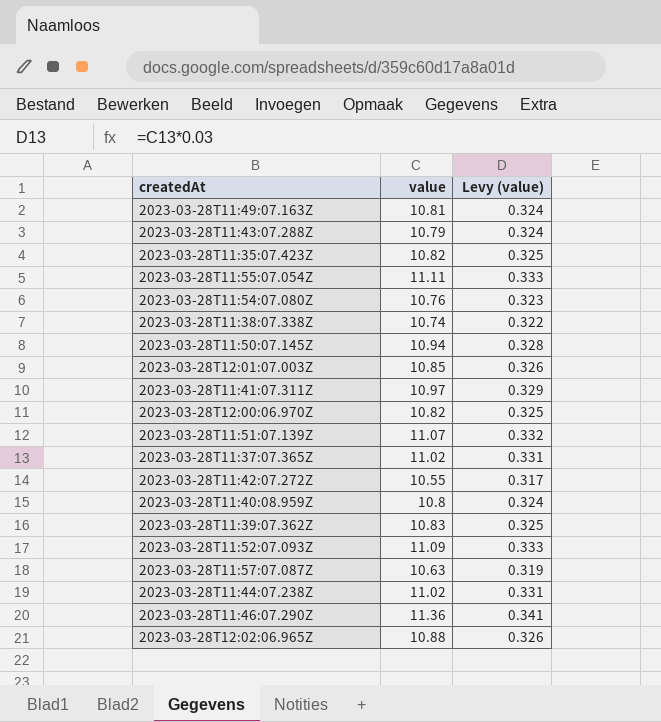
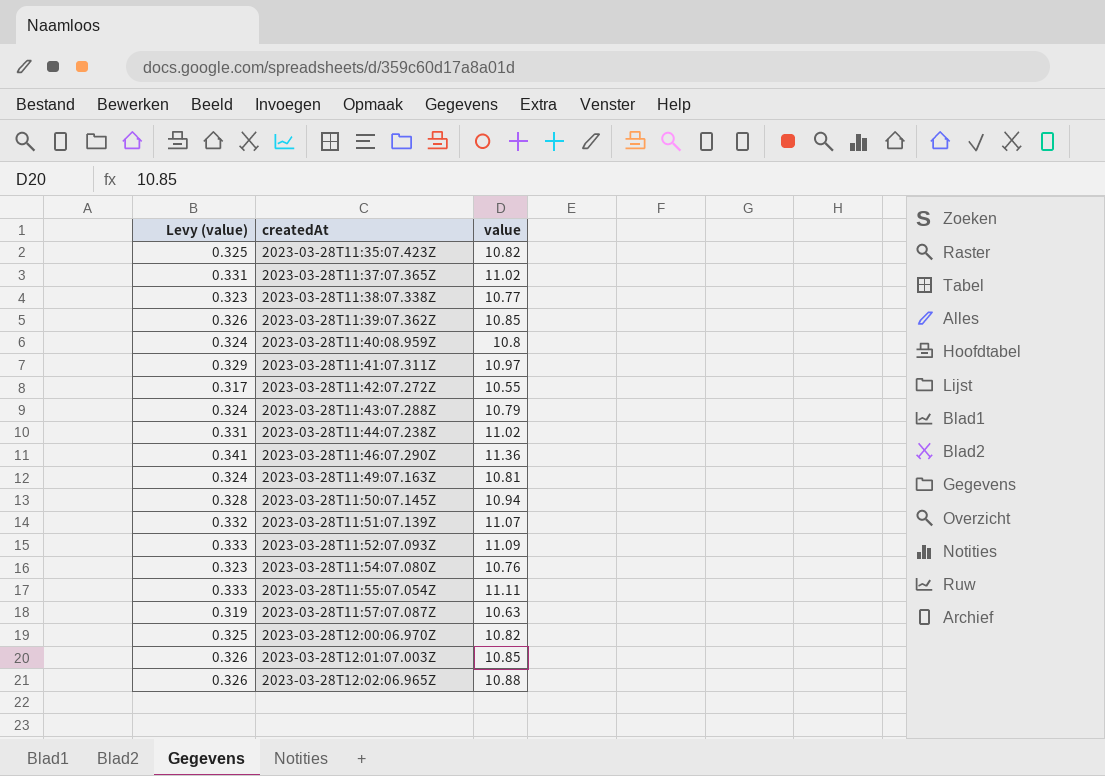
row order: none -> createdAt ascending
column Levy (value) | position: 3 -> 1
2023-03-28T11:38:07.338Z | Levy (value): 0.322 -> 0.323
2023-03-28T11:38:07.338Z | value: 10.74 -> 10.77
2023-03-28T11:39:07.362Z | Levy (value): 0.325 -> 0.326
2023-03-28T11:39:07.362Z | value: 10.83 -> 10.85

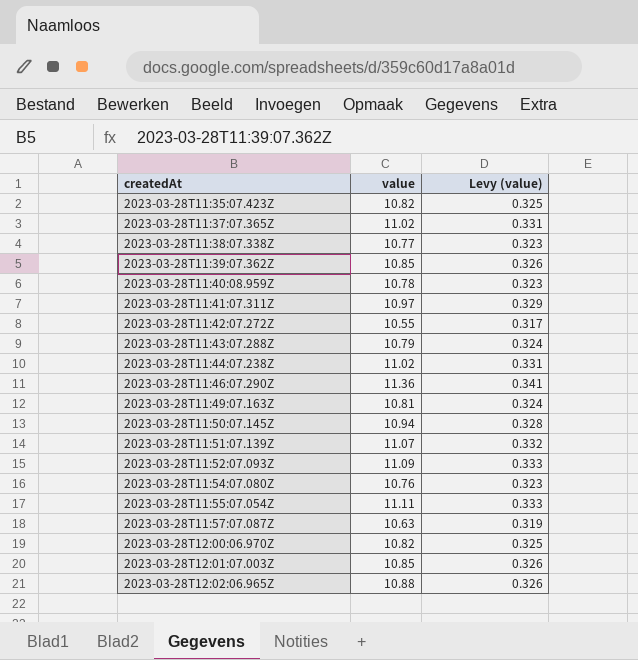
column Levy (value) | position: 1 -> 3
2023-03-28T11:40:08.959Z | value: 10.8 -> 10.78
2023-03-28T11:40:08.959Z | Levy (value): 0.324 -> 0.323

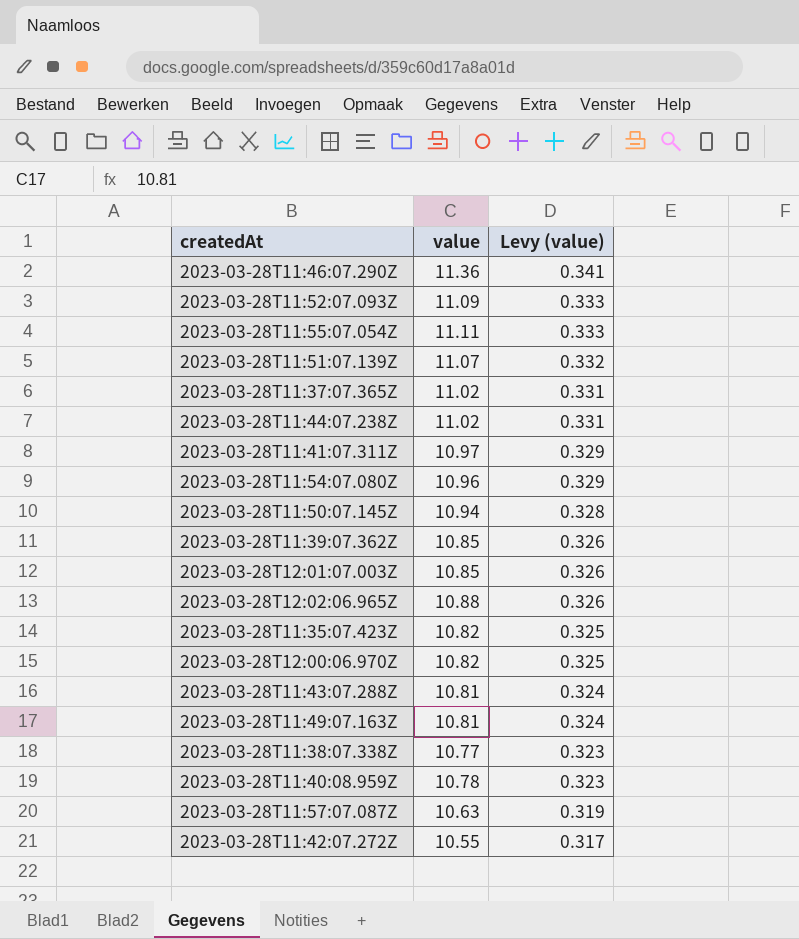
row order: createdAt ascending -> Levy (value) descending
2023-03-28T11:54:07.080Z | value: 10.76 -> 10.96
2023-03-28T11:54:07.080Z | Levy (value): 0.323 -> 0.329
2023-03-28T11:43:07.288Z | value: 10.79 -> 10.81

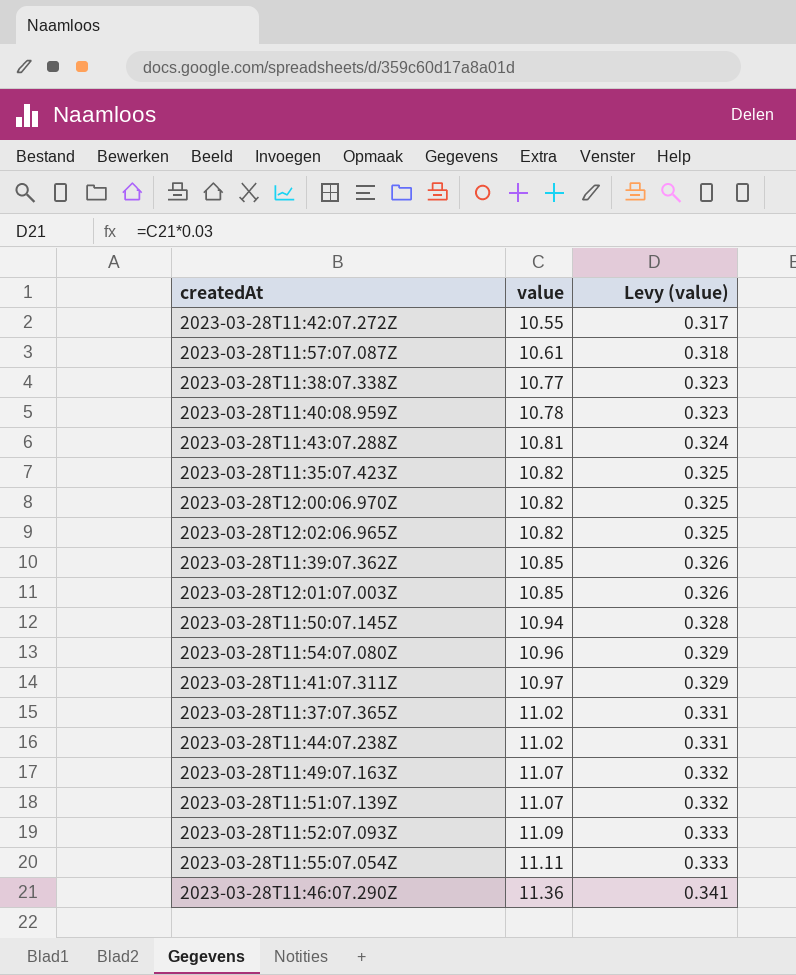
row order: Levy (value) descending -> value ascending
2023-03-28T11:57:07.087Z | value: 10.63 -> 10.61
2023-03-28T11:57:07.087Z | Levy (value): 0.319 -> 0.318
2023-03-28T12:02:06.965Z | value: 10.88 -> 10.82
2023-03-28T12:02:06.965Z | Levy (value): 0.326 -> 0.325
2023-03-28T11:49:07.163Z | value: 10.81 -> 11.07
2023-03-28T11:49:07.163Z | Levy (value): 0.324 -> 0.332

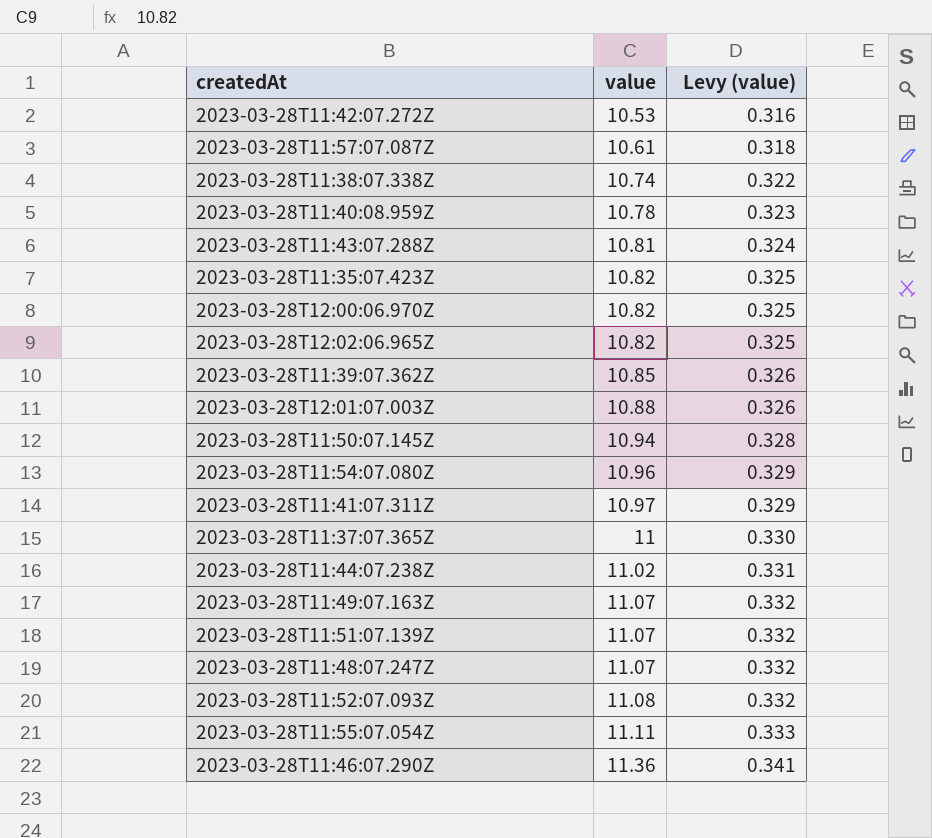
2023-03-28T11:42:07.272Z | value: 10.55 -> 10.53
2023-03-28T11:42:07.272Z | Levy (value): 0.317 -> 0.316
2023-03-28T11:38:07.338Z | value: 10.77 -> 10.74
2023-03-28T11:38:07.338Z | Levy (value): 0.323 -> 0.322
2023-03-28T12:01:07.003Z | value: 10.85 -> 10.88
2023-03-28T11:37:07.365Z | value: 11.02 -> 11
2023-03-28T11:37:07.365Z | Levy (value): 0.331 -> 0.330
row 2023-03-28T11:48:07.247Z: none -> 11.07 | 0.332
2023-03-28T11:52:07.093Z | value: 11.09 -> 11.08
2023-03-28T11:52:07.093Z | Levy (value): 0.333 -> 0.332

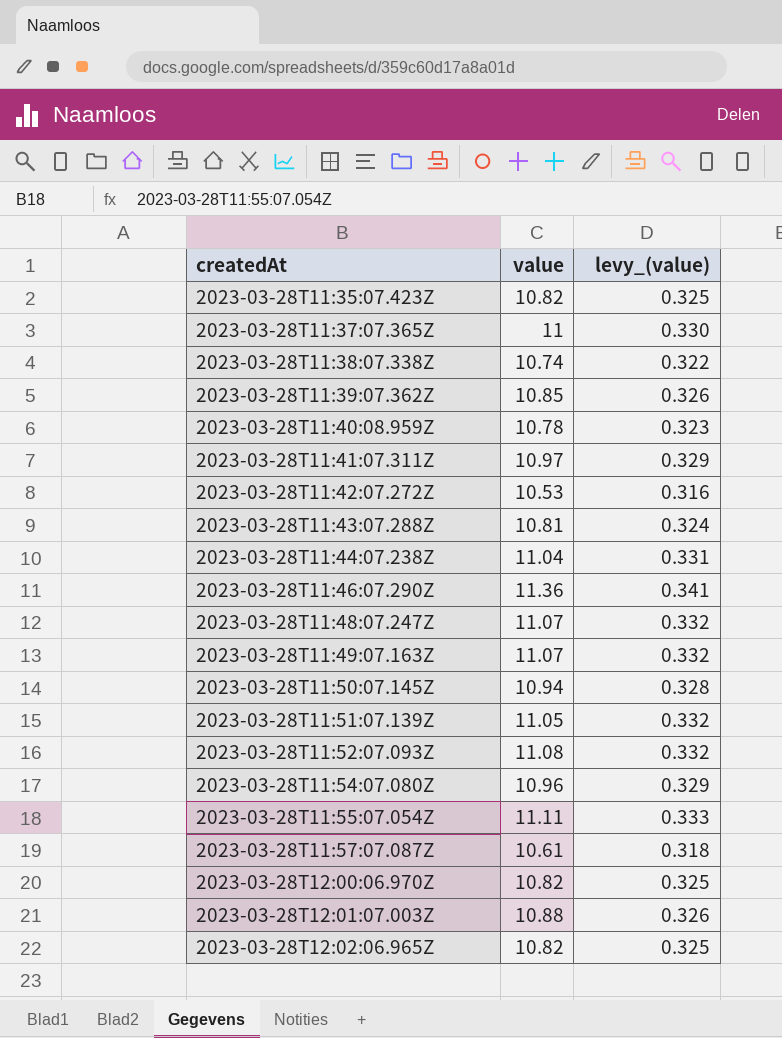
row order: value ascending -> createdAt ascending
column name: Levy (value) -> levy_(value)
2023-03-28T11:44:07.238Z | value: 11.02 -> 11.04
2023-03-28T11:51:07.139Z | value: 11.07 -> 11.05

